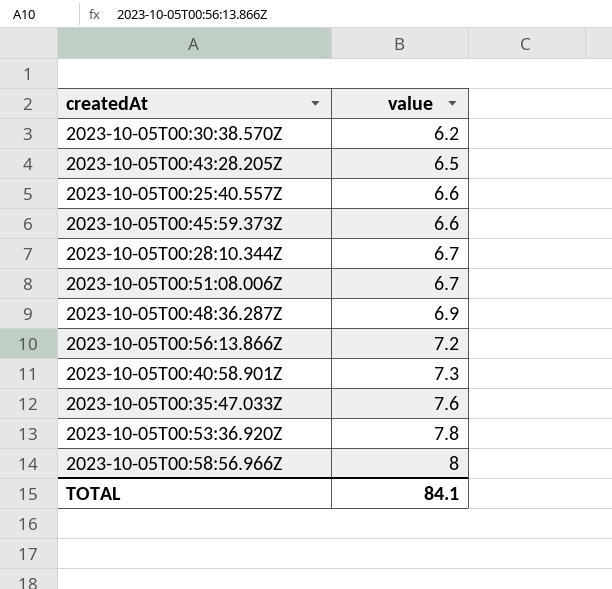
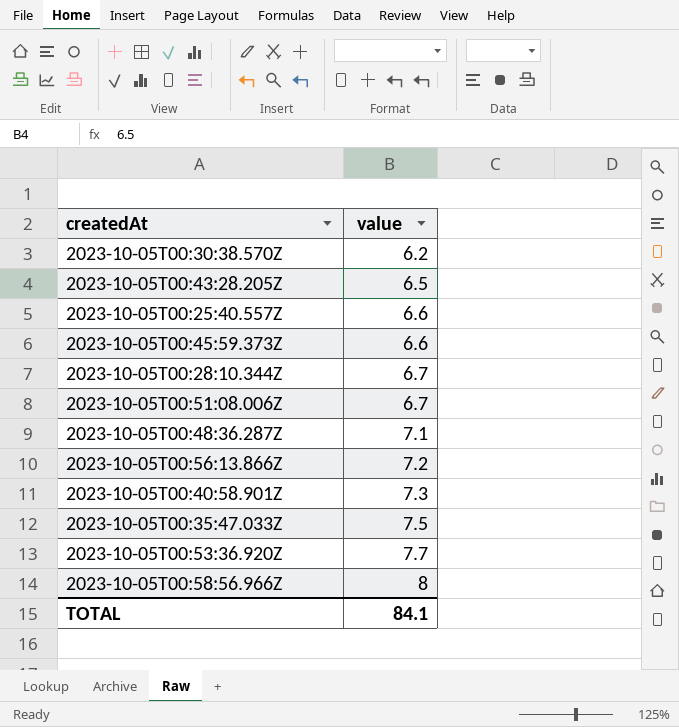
2023-10-05T00:48:36.287Z | value: 6.9 -> 7.1
2023-10-05T00:35:47.033Z | value: 7.6 -> 7.5
2023-10-05T00:53:36.920Z | value: 7.8 -> 7.7

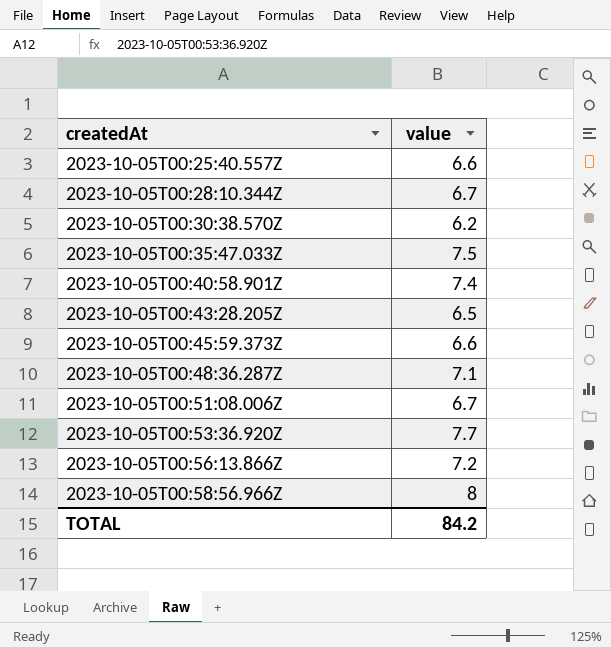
row order: value ascending -> createdAt ascending
2023-10-05T00:40:58.901Z | value: 7.3 -> 7.4
TOTAL | value: 84.1 -> 84.2

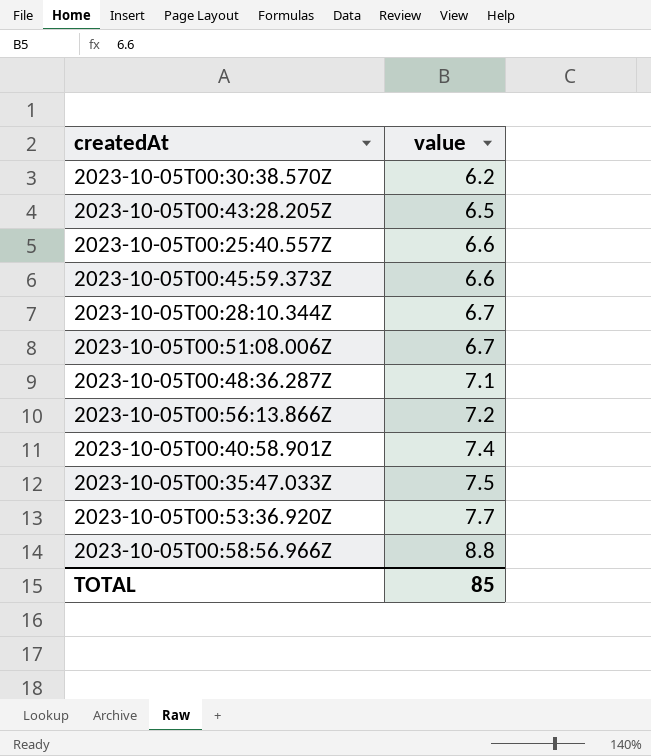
row order: createdAt ascending -> value ascending
2023-10-05T00:58:56.966Z | value: 8 -> 8.8
TOTAL | value: 84.2 -> 85

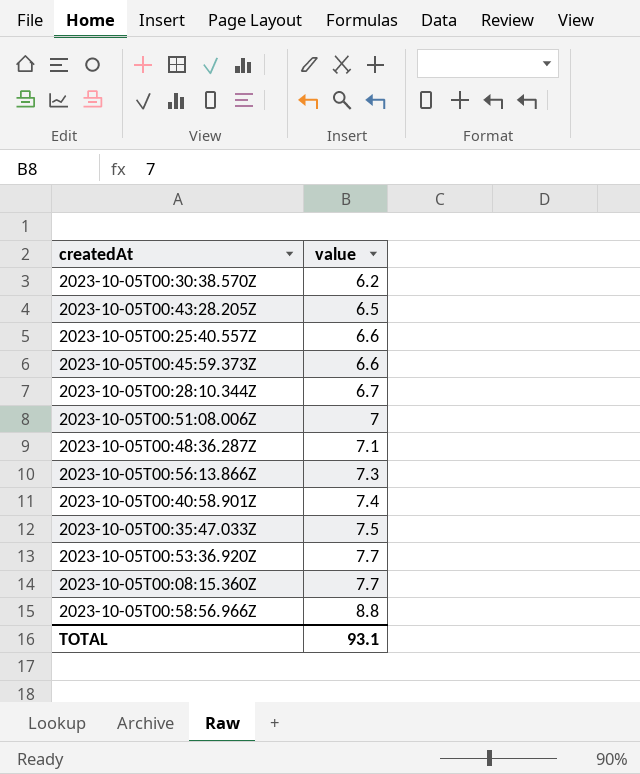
2023-10-05T00:51:08.006Z | value: 6.7 -> 7
2023-10-05T00:56:13.866Z | value: 7.2 -> 7.3
row 2023-10-05T00:08:15.360Z: none -> 7.7
TOTAL | value: 85 -> 93.1

